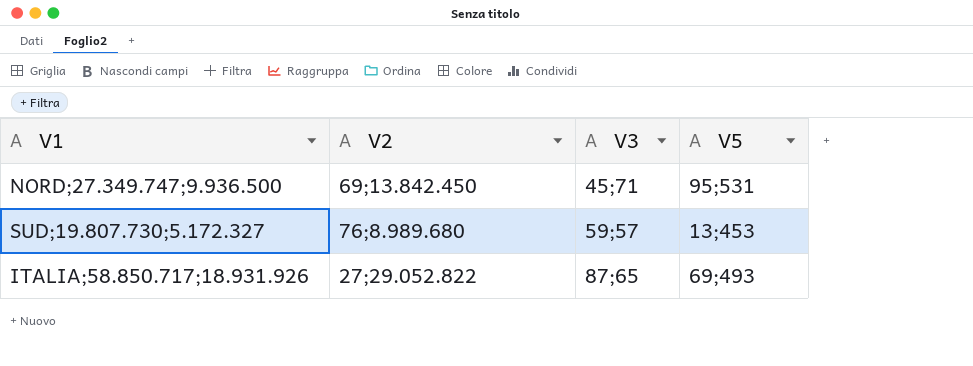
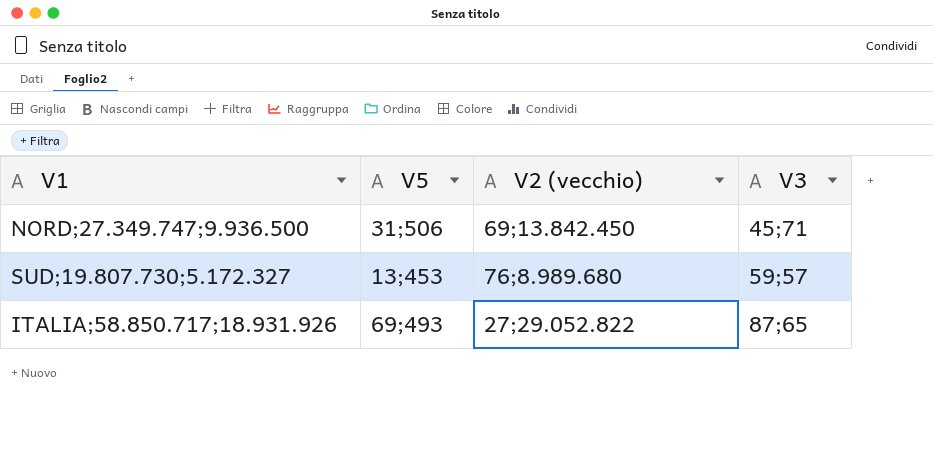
column V5 | position: 4 -> 2
column name: V2 -> V2 (vecchio)
NORD;27.349.747;9.936.500 | V5: 95;531 -> 31;506

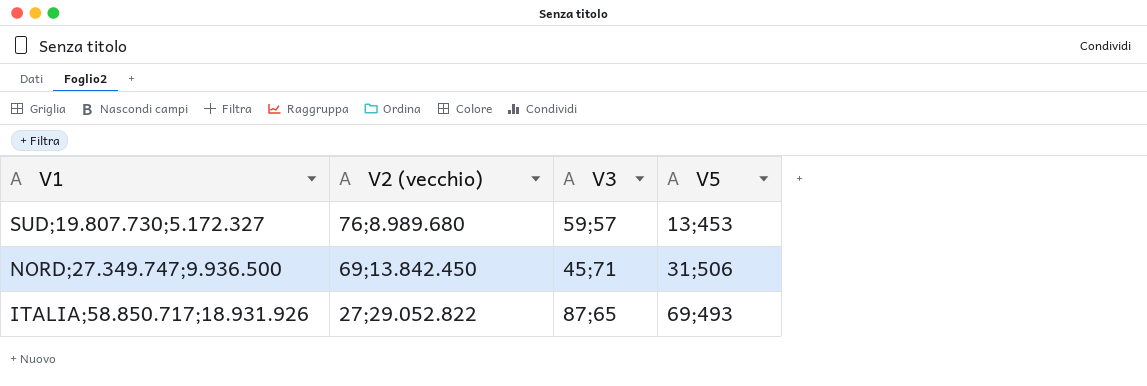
row order: V3 ascending -> V1 descending
column V5 | position: 2 -> 4

